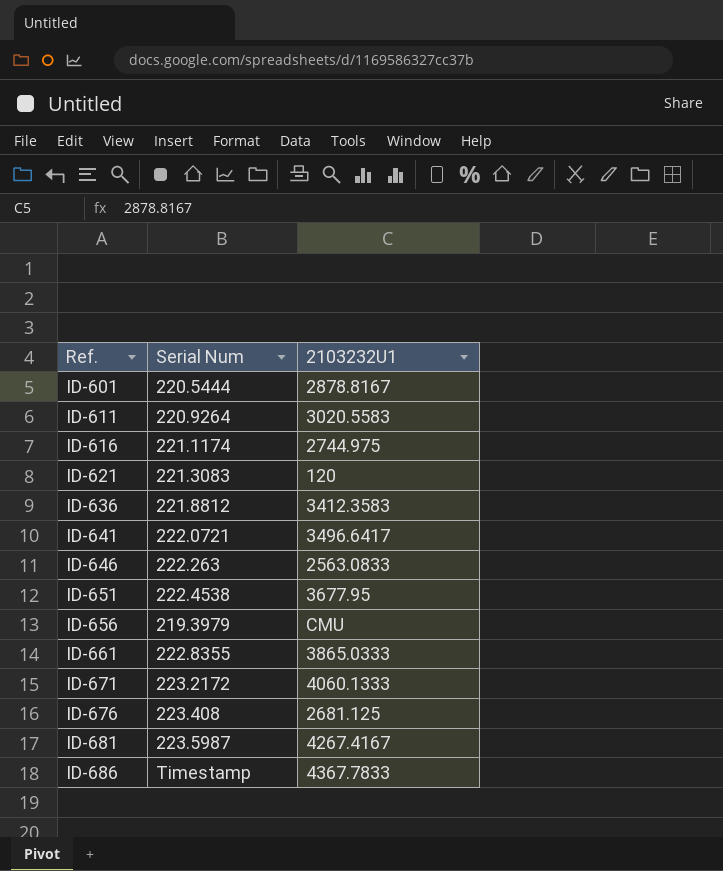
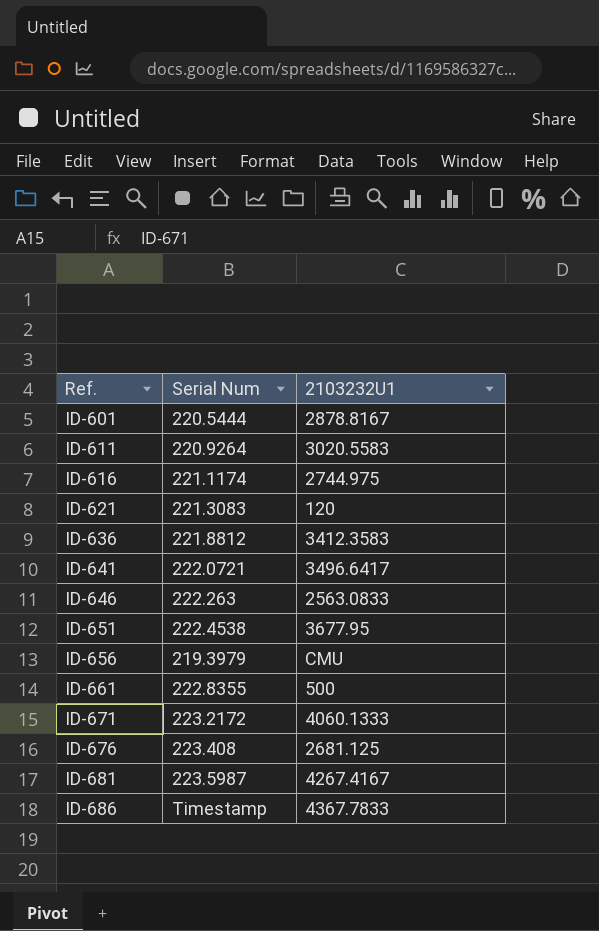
ID-661 | 2103232U1: 3865.0333 -> 500

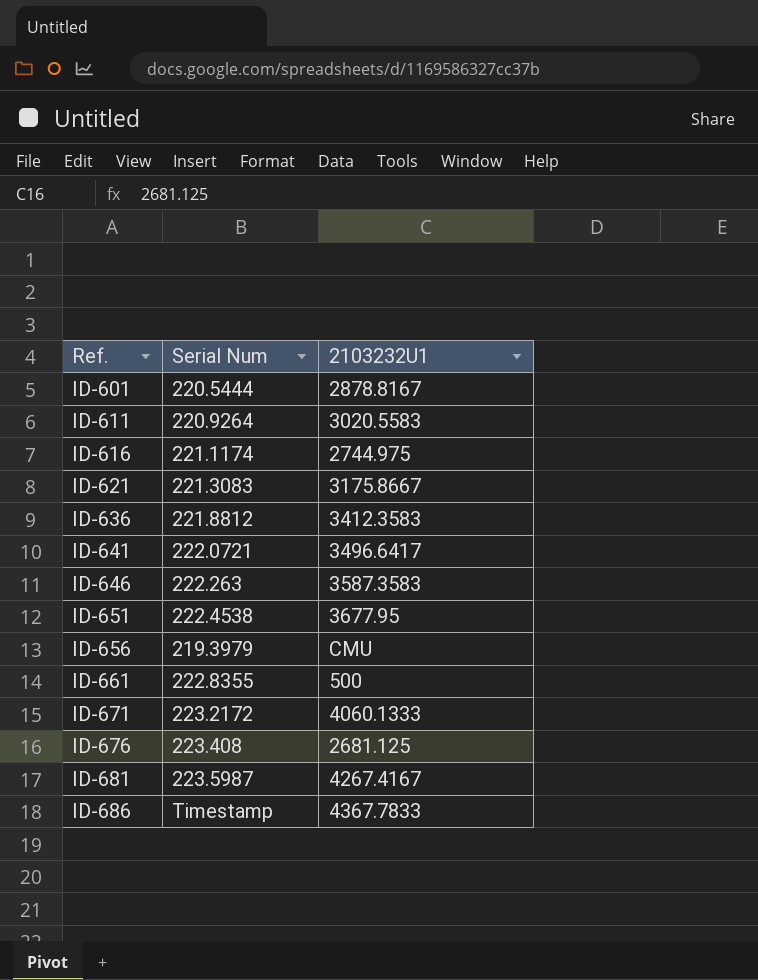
ID-621 | 2103232U1: 120 -> 3175.8667
ID-646 | 2103232U1: 2563.0833 -> 3587.3583

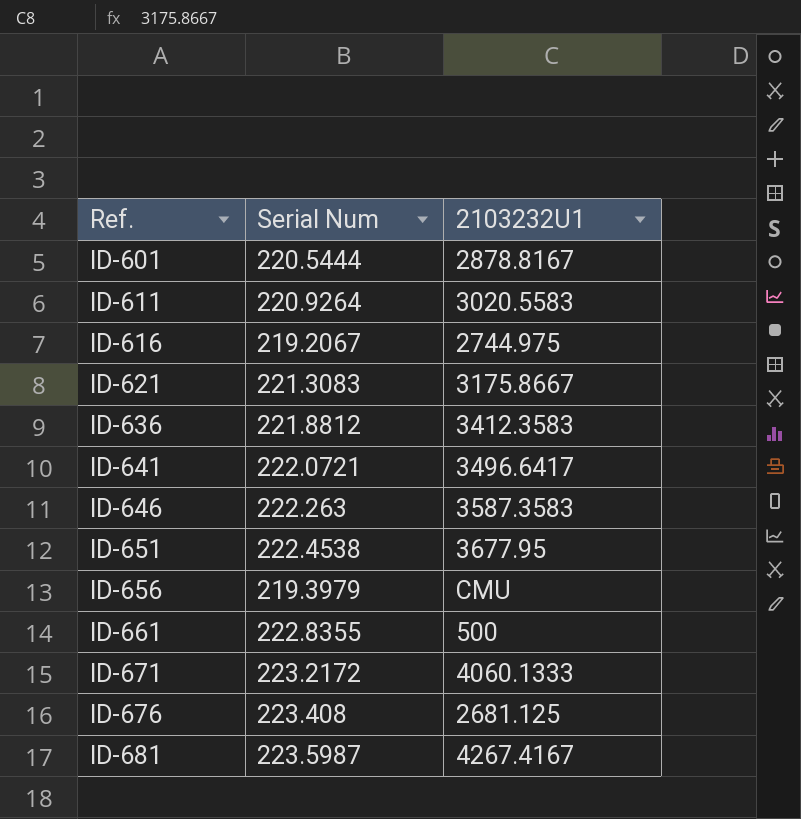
row ID-686: Timestamp | 4367.7833 -> none
ID-616 | Serial Num: 221.1174 -> 219.2067

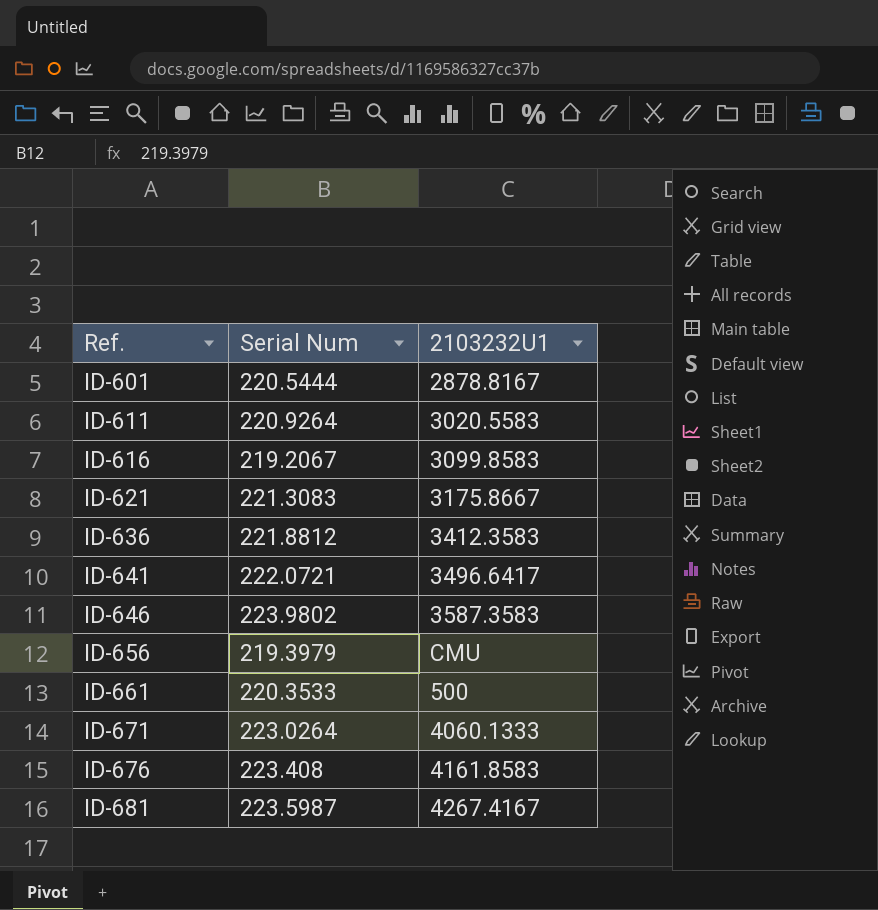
row ID-651: 222.4538 | 3677.95 -> none
ID-616 | 2103232U1: 2744.975 -> 3099.8583
ID-646 | Serial Num: 222.263 -> 223.9802
ID-661 | Serial Num: 222.8355 -> 220.3533
ID-671 | Serial Num: 223.2172 -> 223.0264
ID-676 | 2103232U1: 2681.125 -> 4161.8583

